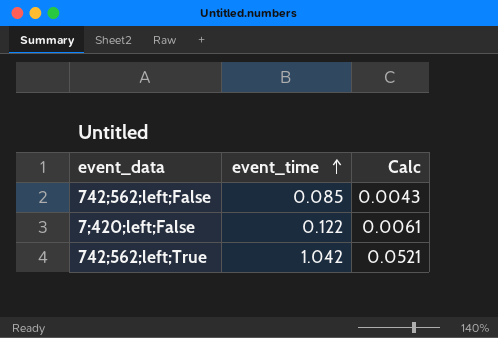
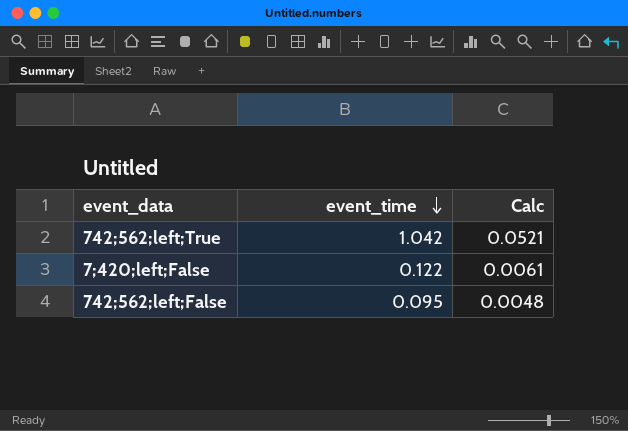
row order: event_time ascending -> event_time descending
742;562;left;False | event_time: 0.085 -> 0.095
742;562;left;False | Calc: 0.0043 -> 0.0048

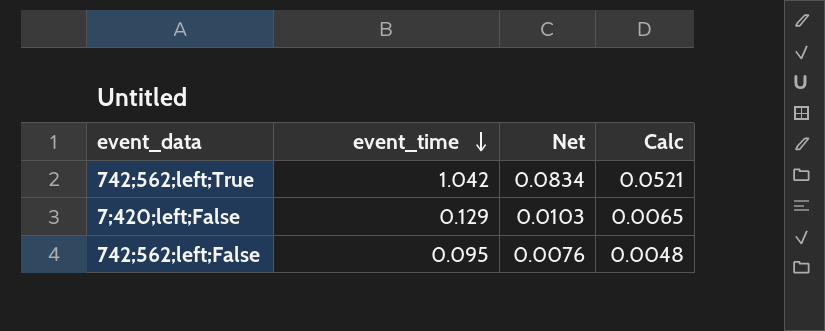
column Net | formula: none -> [event_time] * 0.08
7;420;left;False | event_time: 0.122 -> 0.129
7;420;left;False | Calc: 0.0061 -> 0.0065

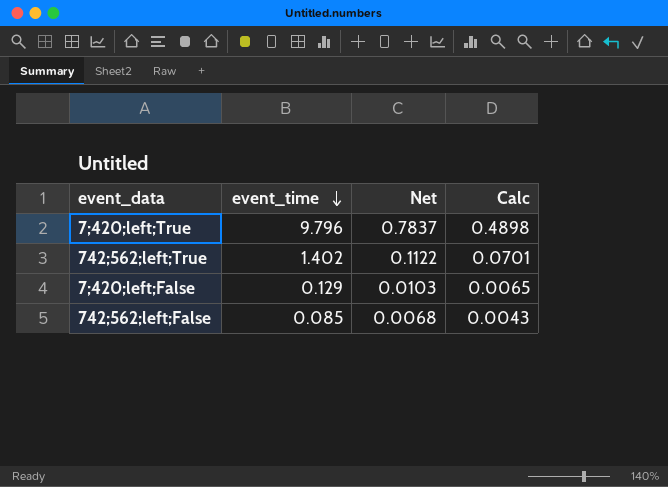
row 7;420;left;True: none -> 9.796 | 0.7837 | 0.4898
742;562;left;True | event_time: 1.042 -> 1.402
742;562;left;True | Net: 0.0834 -> 0.1122
742;562;left;True | Calc: 0.0521 -> 0.0701
742;562;left;False | event_time: 0.095 -> 0.085
742;562;left;False | Net: 0.0076 -> 0.0068
742;562;left;False | Calc: 0.0048 -> 0.0043

